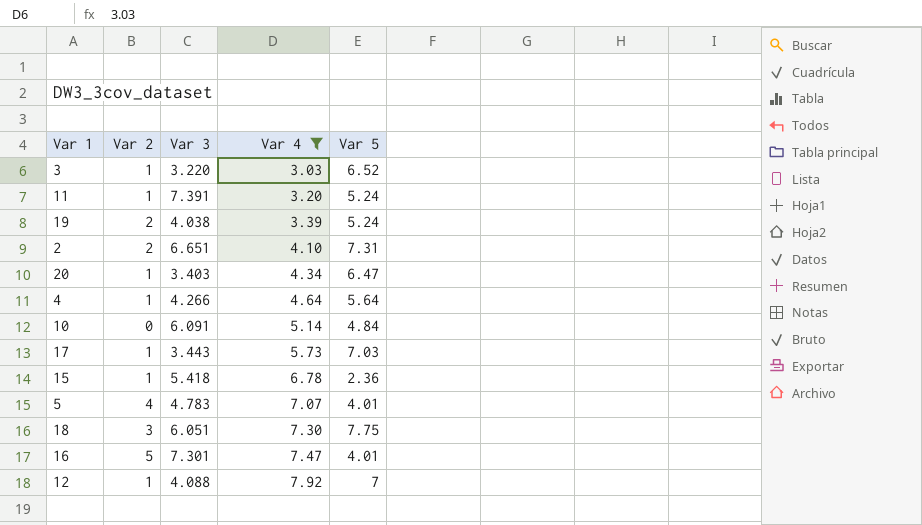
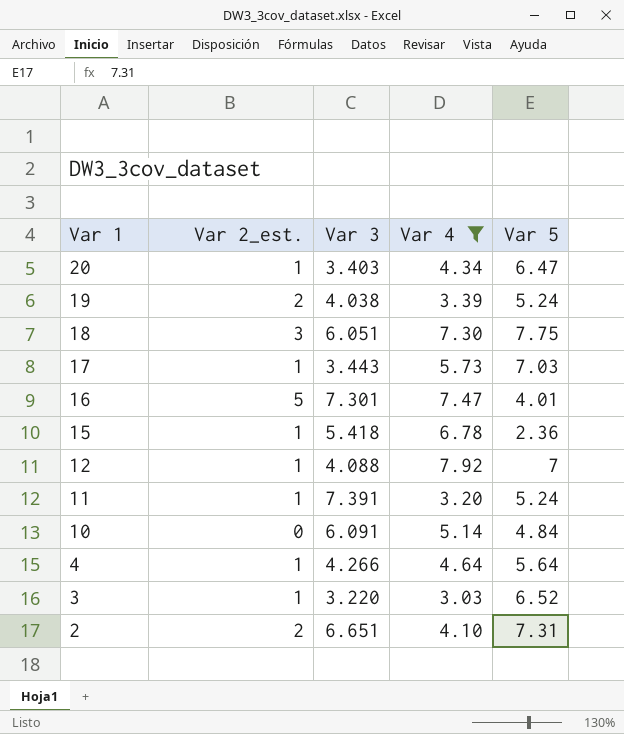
row order: Var 4 ascending -> Var 1 descending
column name: Var 2 -> Var 2_est.
row 5: 4 | 4.783 | 7.07 | 4.01 -> none

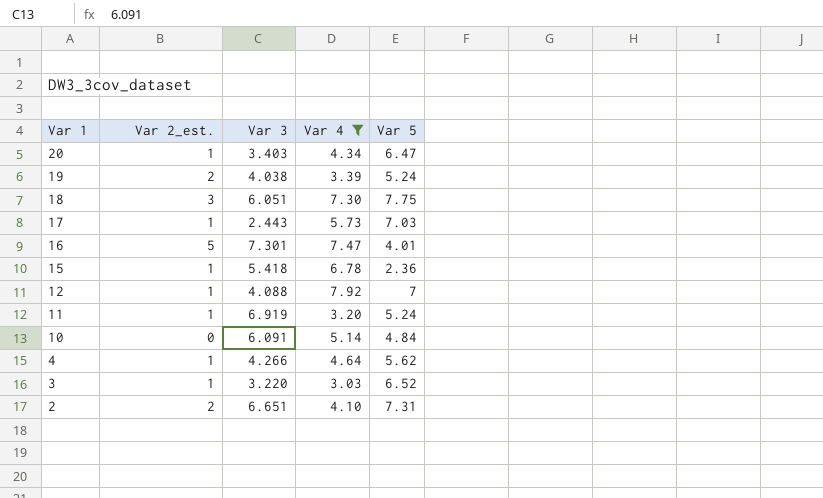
17 | Var 3: 3.443 -> 2.443
11 | Var 3: 7.391 -> 6.919
4 | Var 5: 5.64 -> 5.62

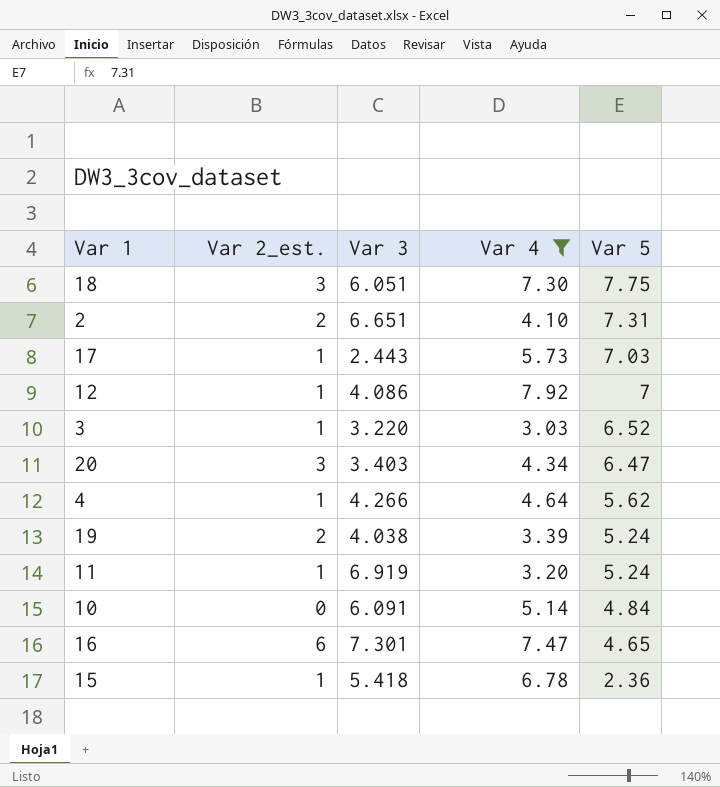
row order: Var 1 descending -> Var 5 descending
12 | Var 3: 4.088 -> 4.086
20 | Var 2_est.: 1 -> 3
16 | Var 2_est.: 5 -> 6
16 | Var 5: 4.01 -> 4.65

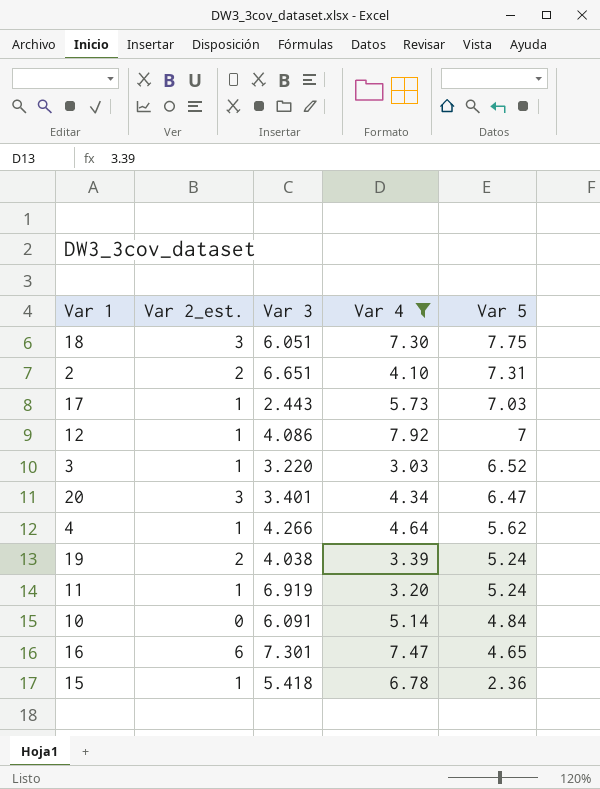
20 | Var 3: 3.403 -> 3.401

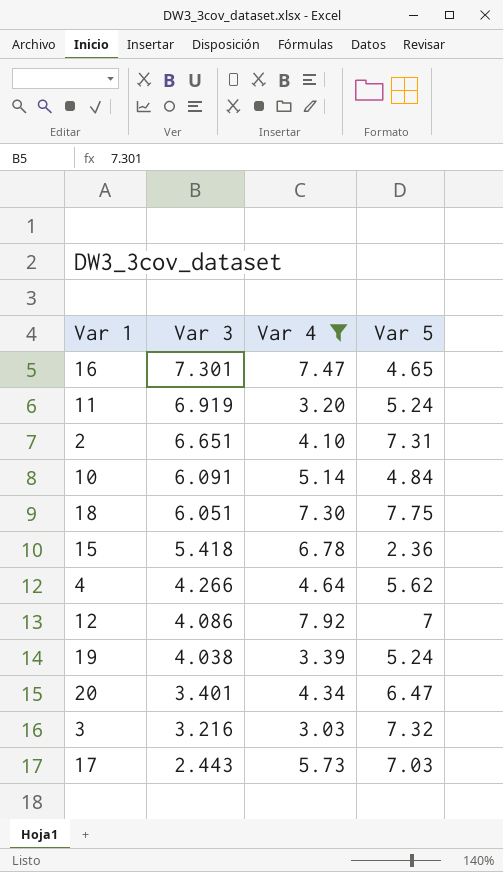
row order: Var 5 descending -> Var 3 descending
column Var 2_est. | position: 2 -> none
3 | Var 3: 3.220 -> 3.216
3 | Var 5: 6.52 -> 7.32

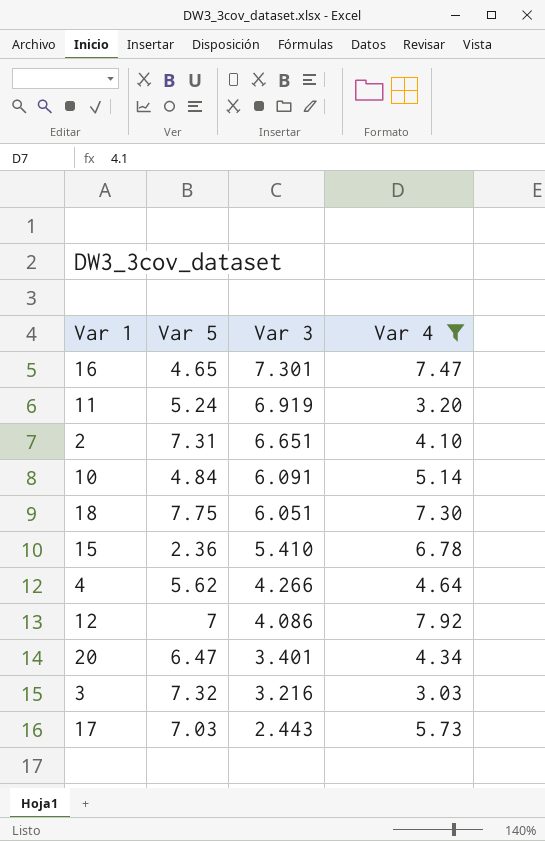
column Var 5 | position: 4 -> 2
row 19: 4.038 | 3.39 | 5.24 -> none
15 | Var 3: 5.418 -> 5.410

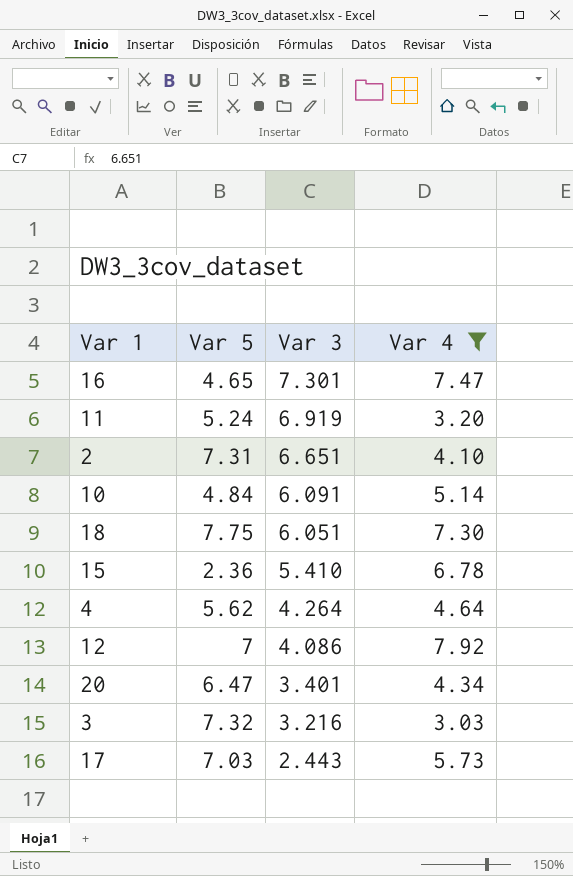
4 | Var 3: 4.266 -> 4.264

